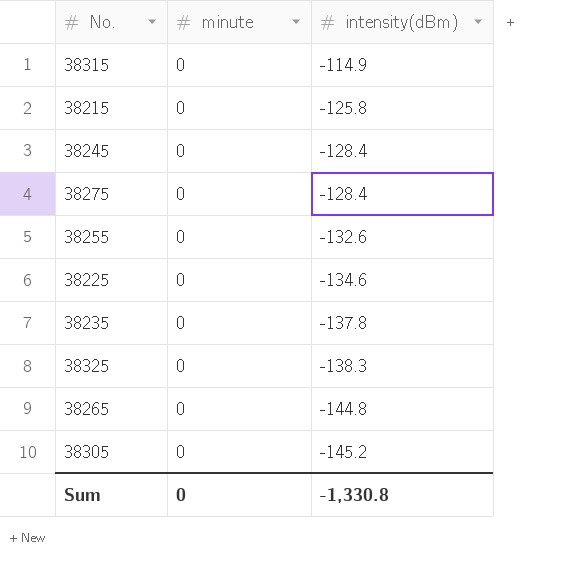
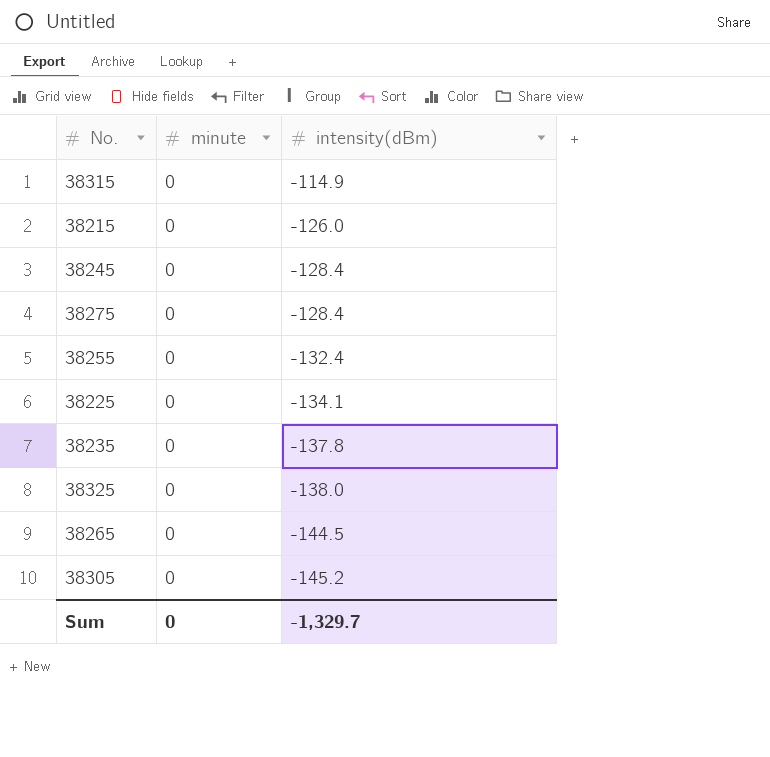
38215 | intensity(dBm): -125.8 -> -126.0
38255 | intensity(dBm): -132.6 -> -132.4
38225 | intensity(dBm): -134.6 -> -134.1
38325 | intensity(dBm): -138.3 -> -138.0
38265 | intensity(dBm): -144.8 -> -144.5
Sum | intensity(dBm): -1,330.8 -> -1,329.7

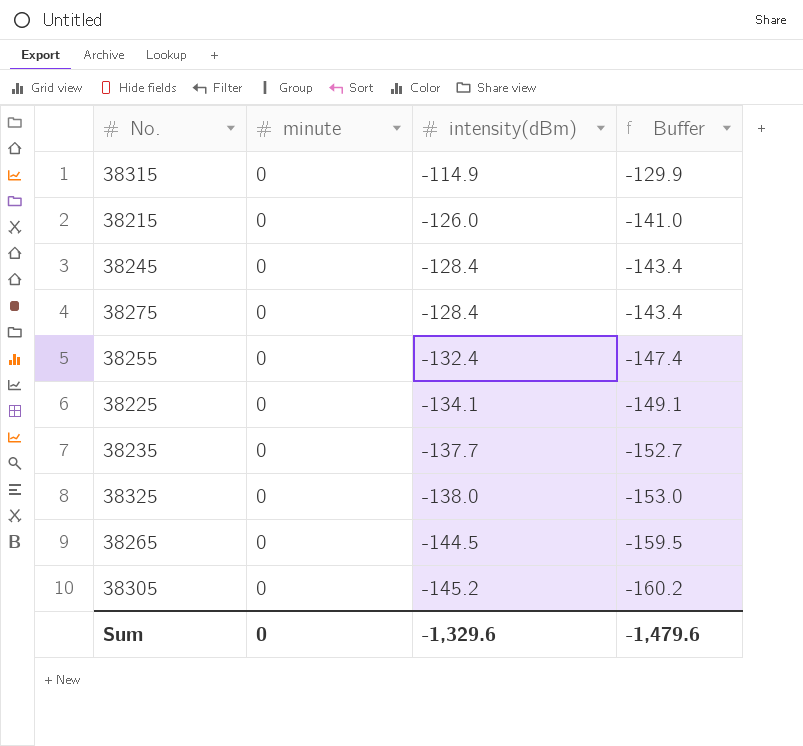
column Buffer | formula: none -> [intensity(dBm)] - 15
38235 | intensity(dBm): -137.8 -> -137.7
Sum | intensity(dBm): -1,329.7 -> -1,329.6

